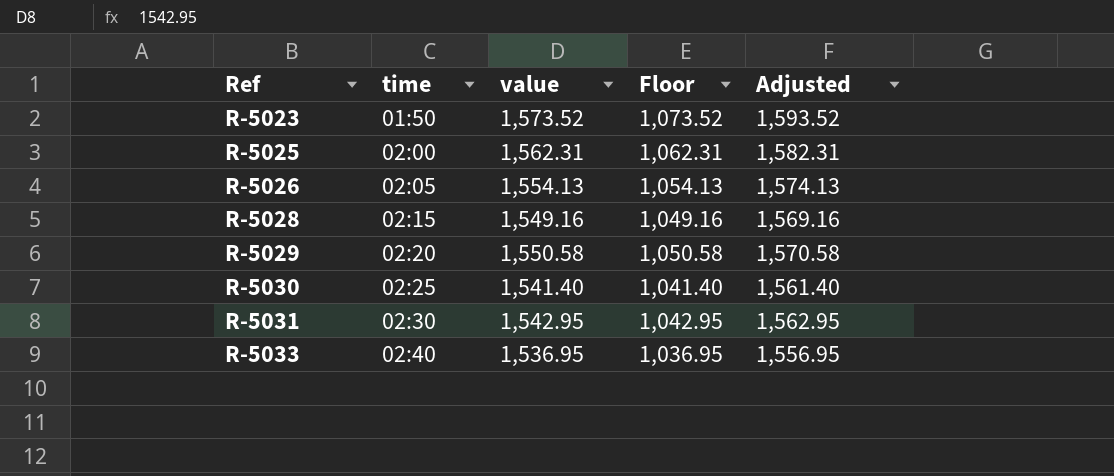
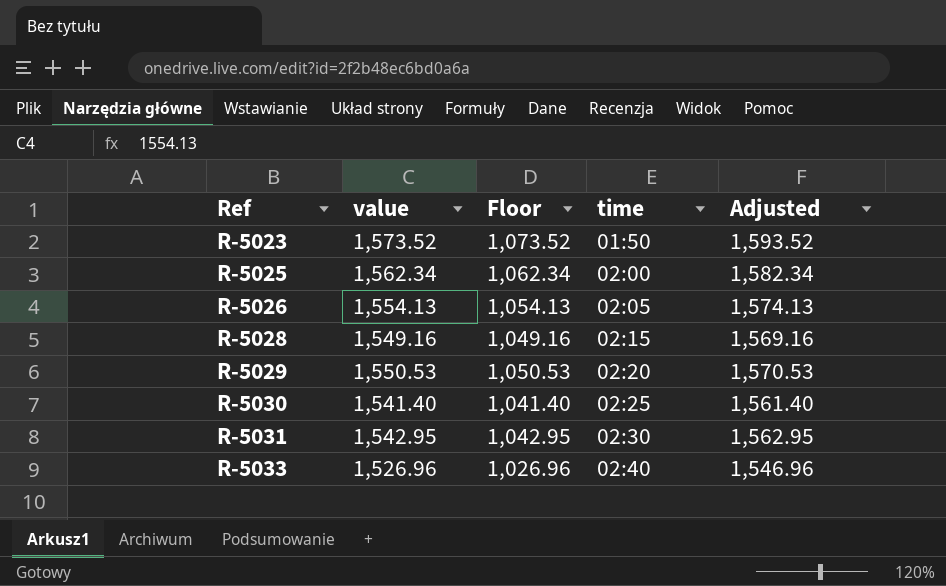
column time | position: 2 -> 4
R-5025 | value: 1,562.31 -> 1,562.34
R-5025 | Floor: 1,062.31 -> 1,062.34
R-5025 | Adjusted: 1,582.31 -> 1,582.34
R-5029 | value: 1,550.58 -> 1,550.53
R-5029 | Floor: 1,050.58 -> 1,050.53
R-5029 | Adjusted: 1,570.58 -> 1,570.53
R-5033 | value: 1,536.95 -> 1,526.96
R-5033 | Floor: 1,036.95 -> 1,026.96
R-5033 | Adjusted: 1,556.95 -> 1,546.96

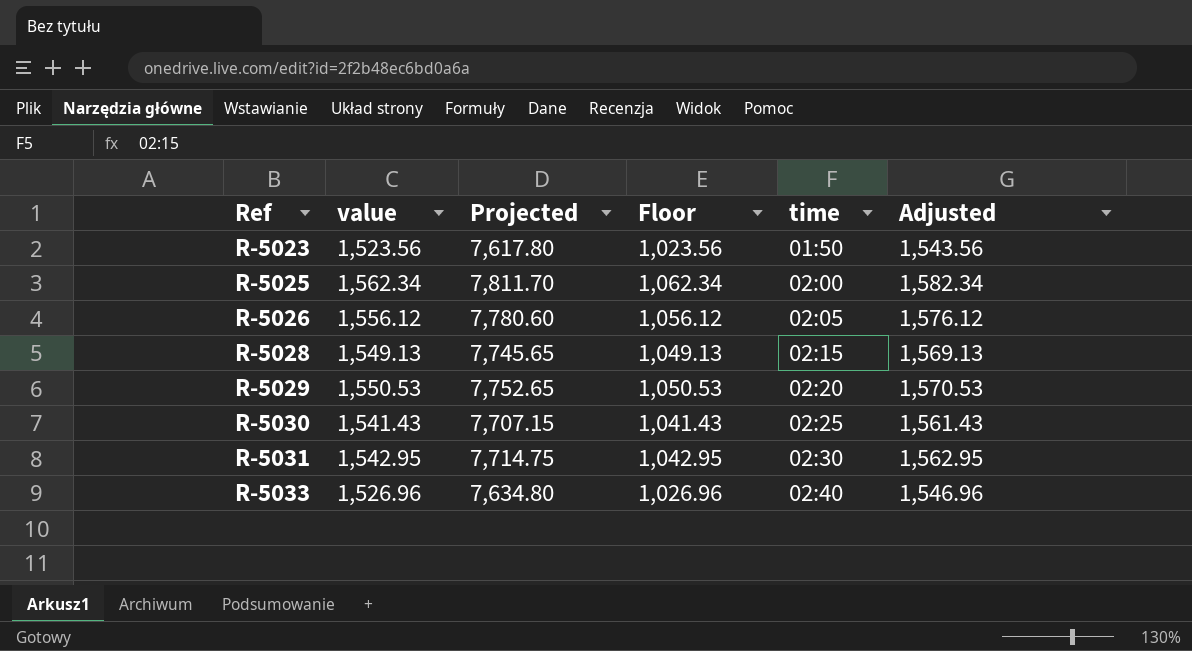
column Projected | formula: none -> [value] * 5
R-5023 | value: 1,573.52 -> 1,523.56
R-5023 | Floor: 1,073.52 -> 1,023.56
R-5023 | Adjusted: 1,593.52 -> 1,543.56
R-5026 | value: 1,554.13 -> 1,556.12
R-5026 | Floor: 1,054.13 -> 1,056.12
R-5026 | Adjusted: 1,574.13 -> 1,576.12
R-5028 | value: 1,549.16 -> 1,549.13
R-5028 | Floor: 1,049.16 -> 1,049.13
R-5028 | Adjusted: 1,569.16 -> 1,569.13
R-5030 | value: 1,541.40 -> 1,541.43
R-5030 | Floor: 1,041.40 -> 1,041.43
R-5030 | Adjusted: 1,561.40 -> 1,561.43

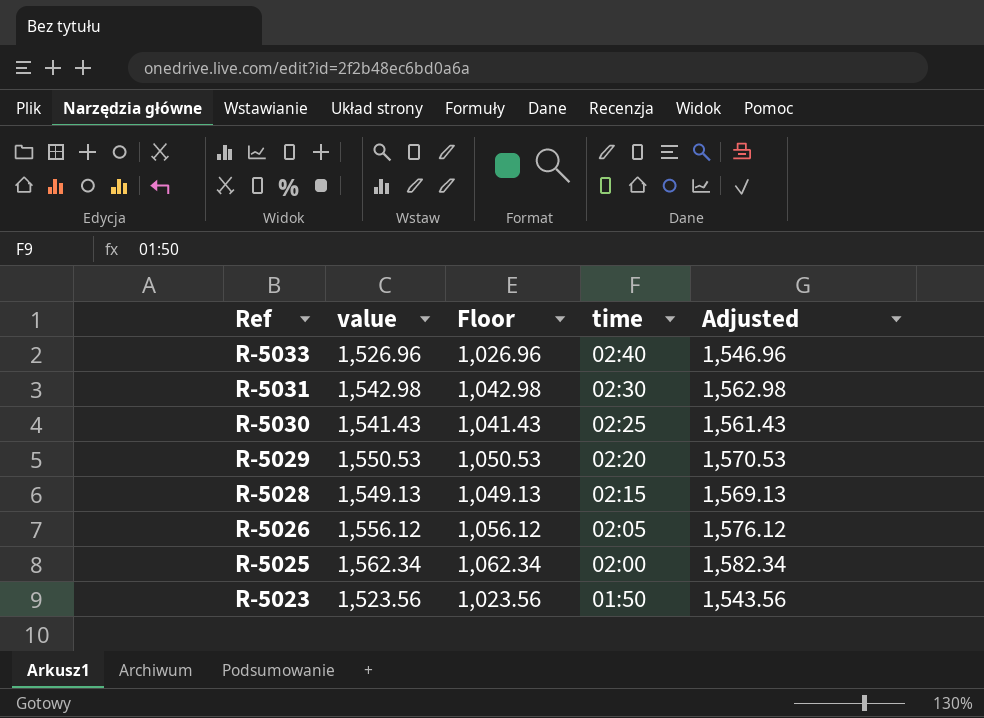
row order: Ref ascending -> Ref descending
column Projected | formula: [value] * 5 -> none
R-5031 | value: 1,542.95 -> 1,542.98
R-5031 | Floor: 1,042.95 -> 1,042.98
R-5031 | Adjusted: 1,562.95 -> 1,562.98

